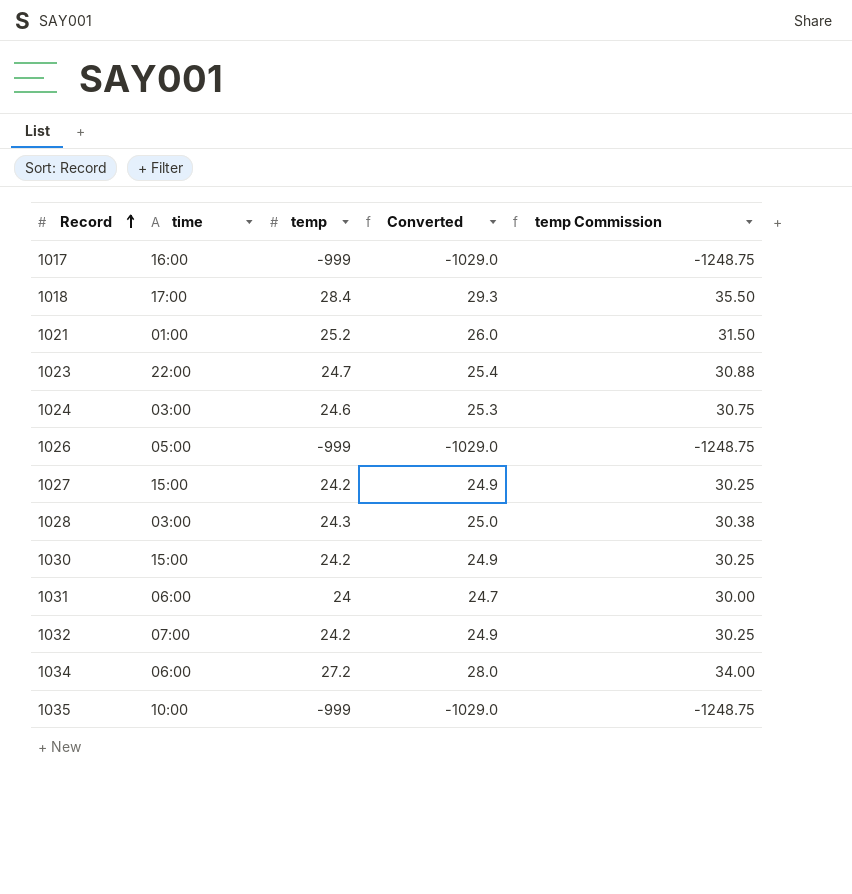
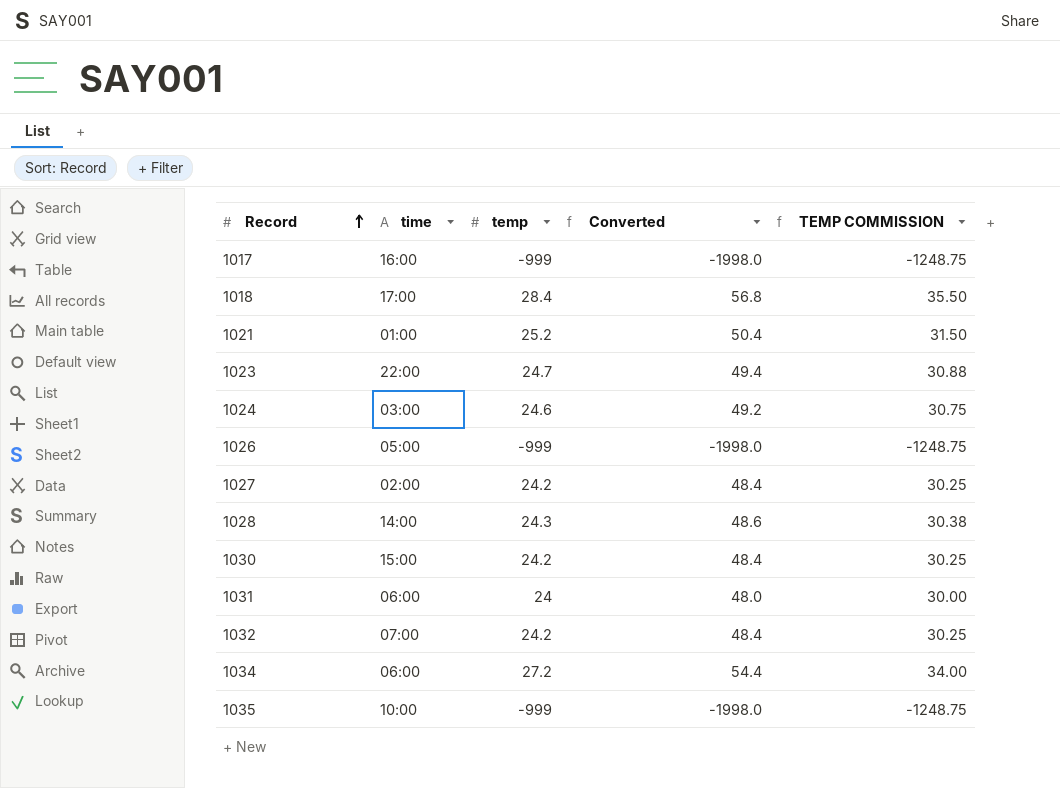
column Converted | formula: [temp] * 1.03 -> [temp] * 2
column name: temp Commission -> TEMP COMMISSION
1027 | time: 15:00 -> 02:00
1028 | time: 03:00 -> 14:00

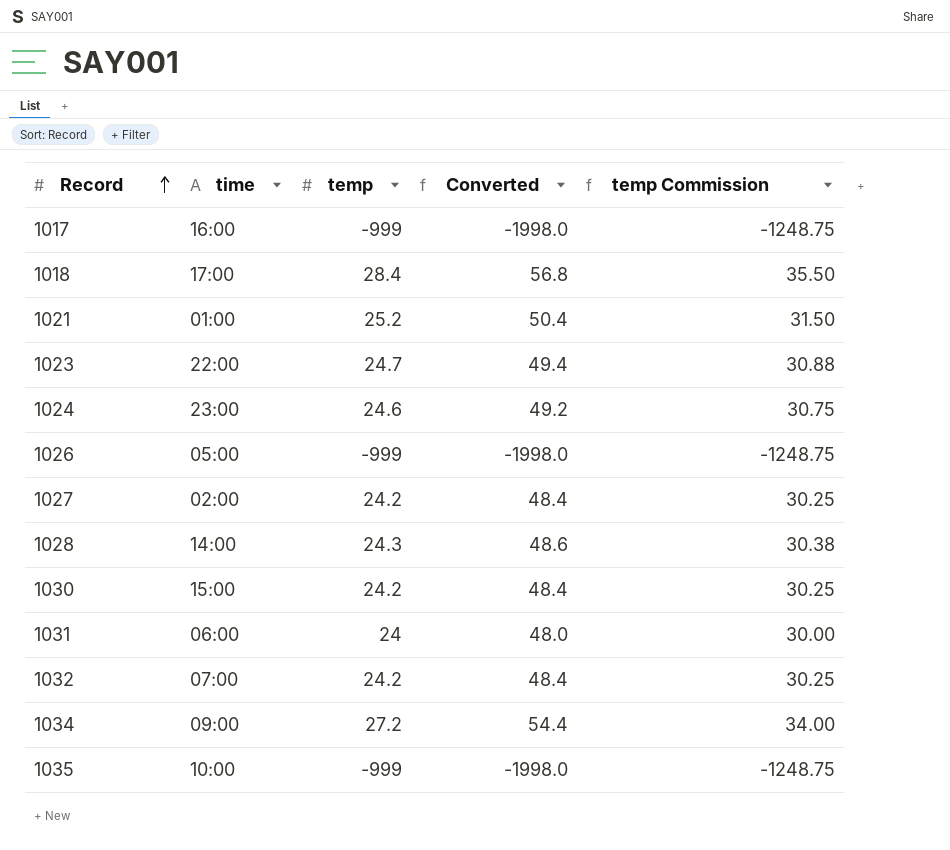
column name: TEMP COMMISSION -> temp Commission
1024 | time: 03:00 -> 23:00
1034 | time: 06:00 -> 09:00

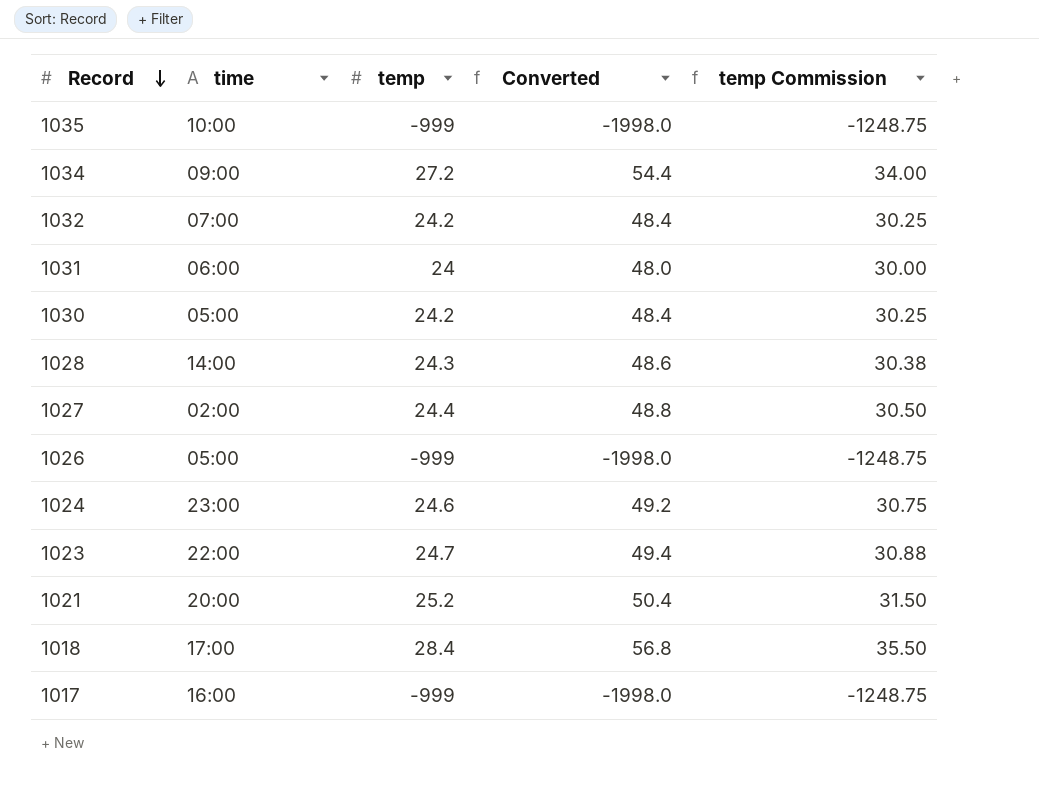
row order: Record ascending -> Record descending
1030 | time: 15:00 -> 05:00
1027 | temp: 24.2 -> 24.4
1027 | Converted: 48.4 -> 48.8
1027 | temp Commission: 30.25 -> 30.50
1021 | time: 01:00 -> 20:00

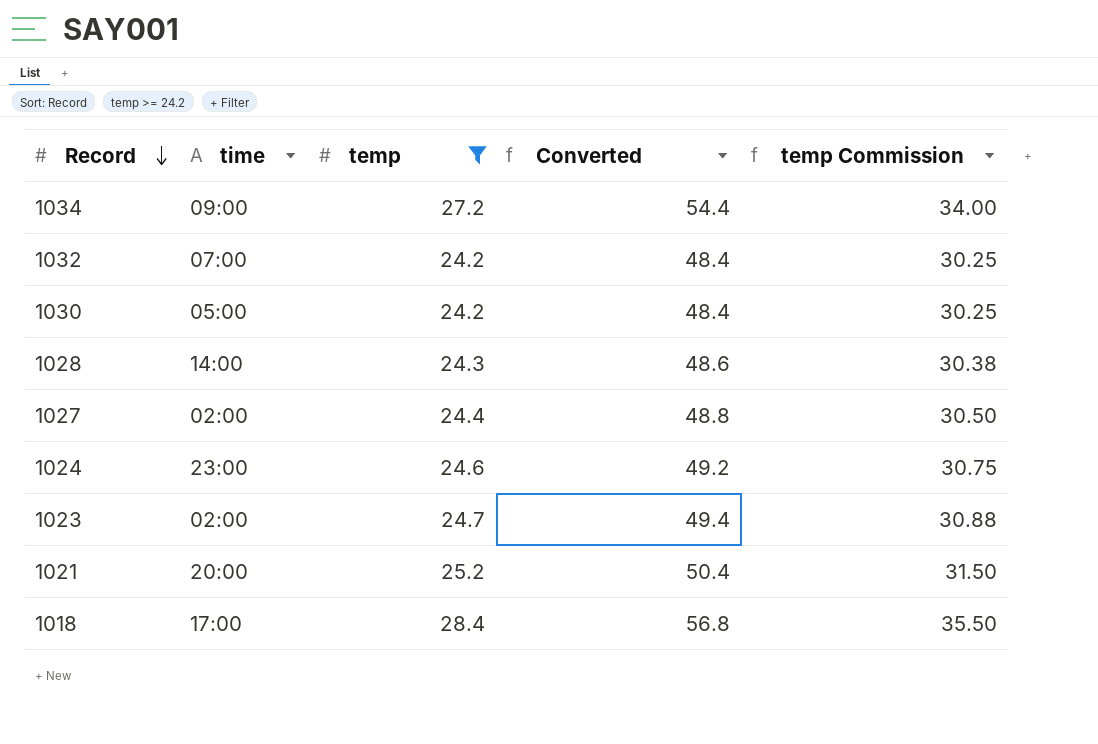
filter: none -> temp >= 24.2
1023 | time: 22:00 -> 02:00

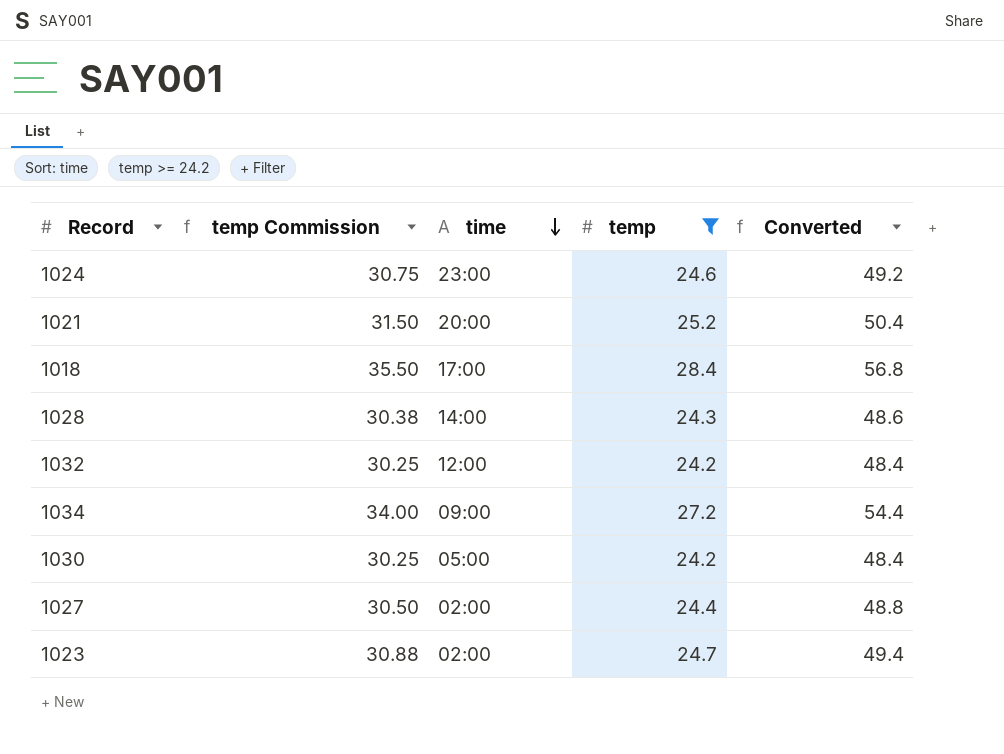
row order: Record descending -> time descending
column temp Commission | position: 5 -> 2
1032 | time: 07:00 -> 12:00

